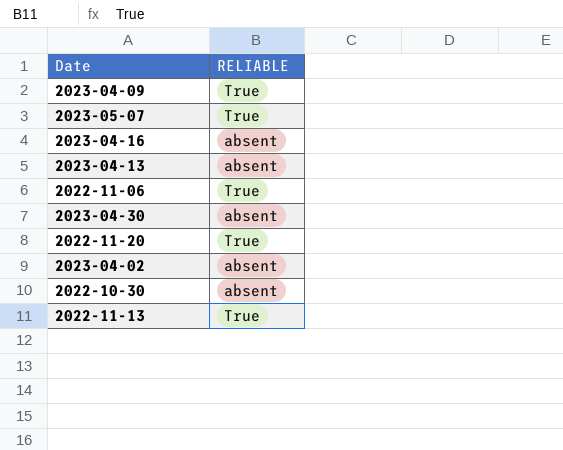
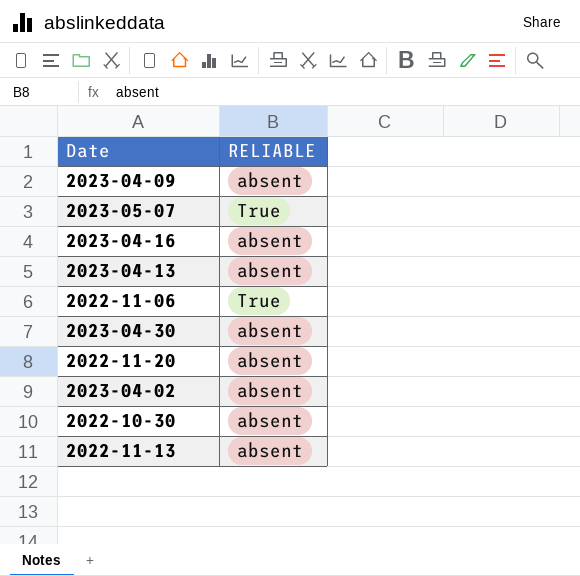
2023-04-09 | RELIABLE: True -> absent
2022-11-20 | RELIABLE: True -> absent
2022-11-13 | RELIABLE: True -> absent

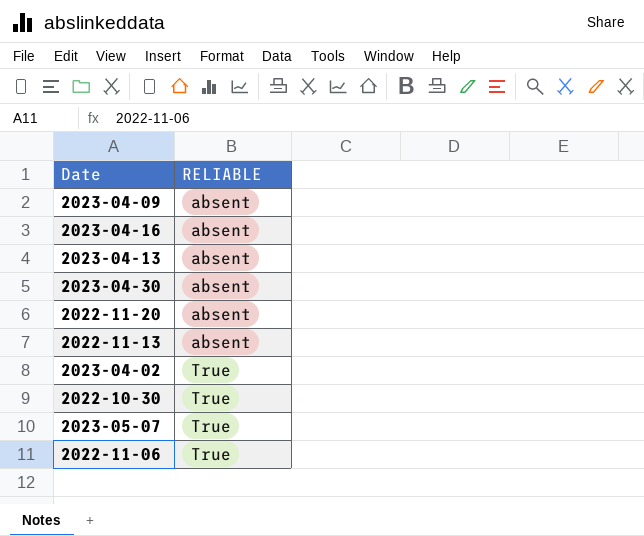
row order: none -> RELIABLE ascending
2023-04-02 | RELIABLE: absent -> True
2022-10-30 | RELIABLE: absent -> True

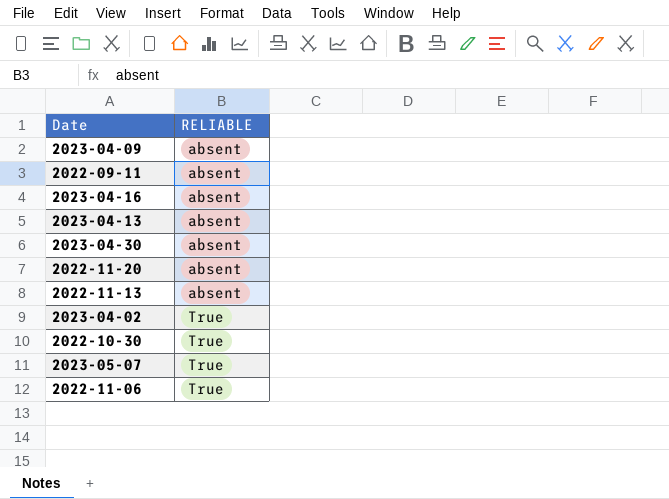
row 2022-09-11: none -> absent

